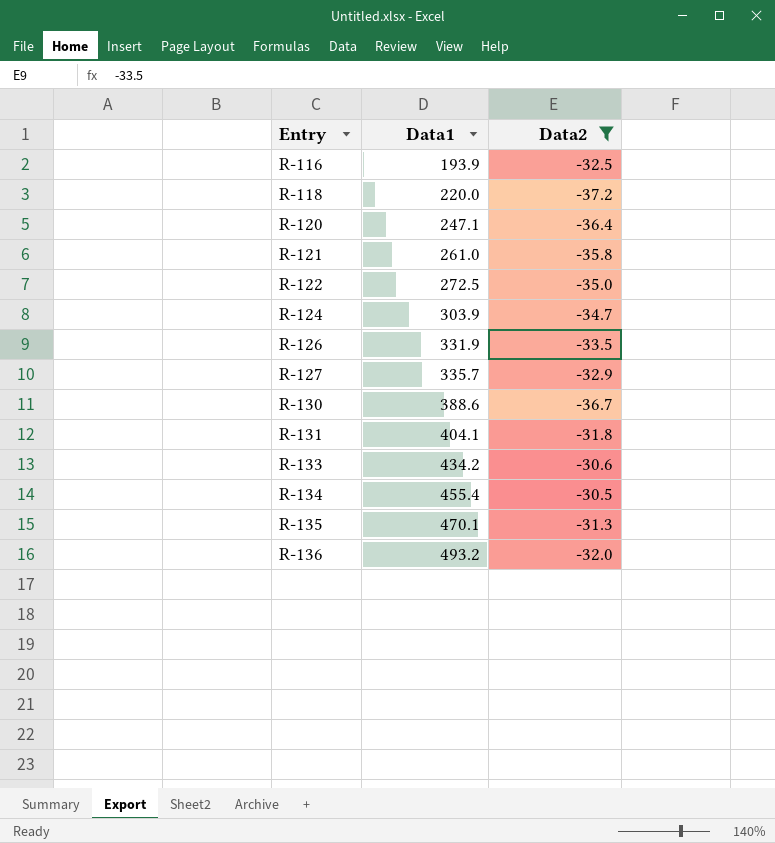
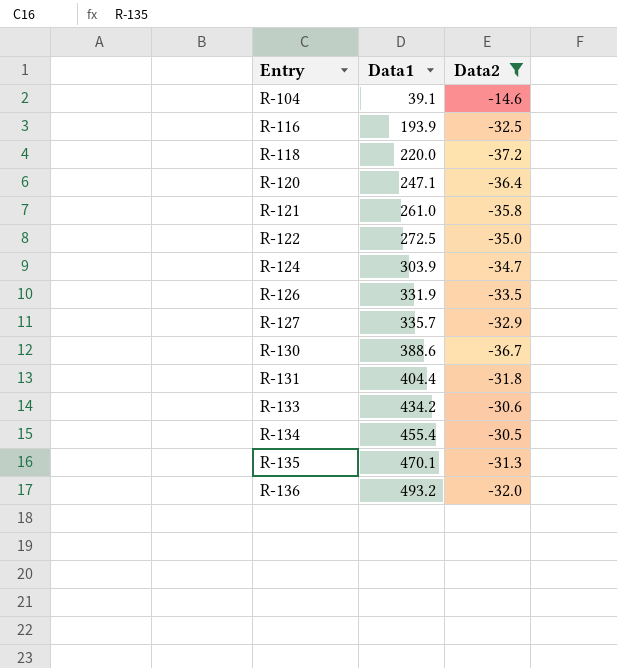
row R-104: none -> 39.1 | -14.6
R-131 | Data1: 404.1 -> 404.4

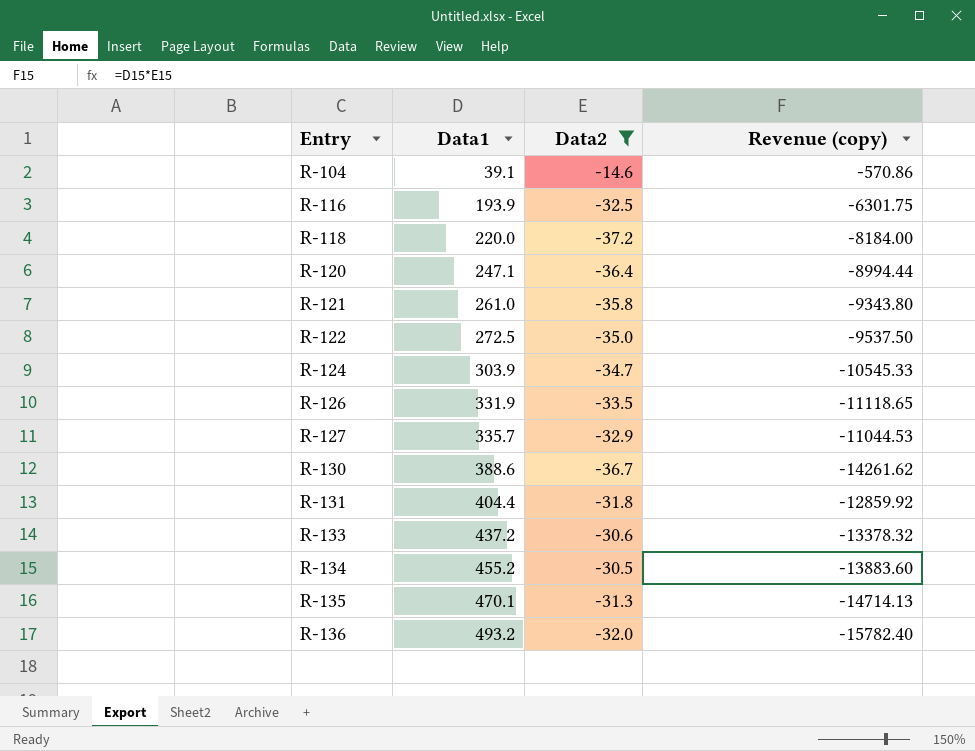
column Revenue (copy) | formula: none -> [Data1] * [Data2]
R-133 | Data1: 434.2 -> 437.2
R-134 | Data1: 455.4 -> 455.2

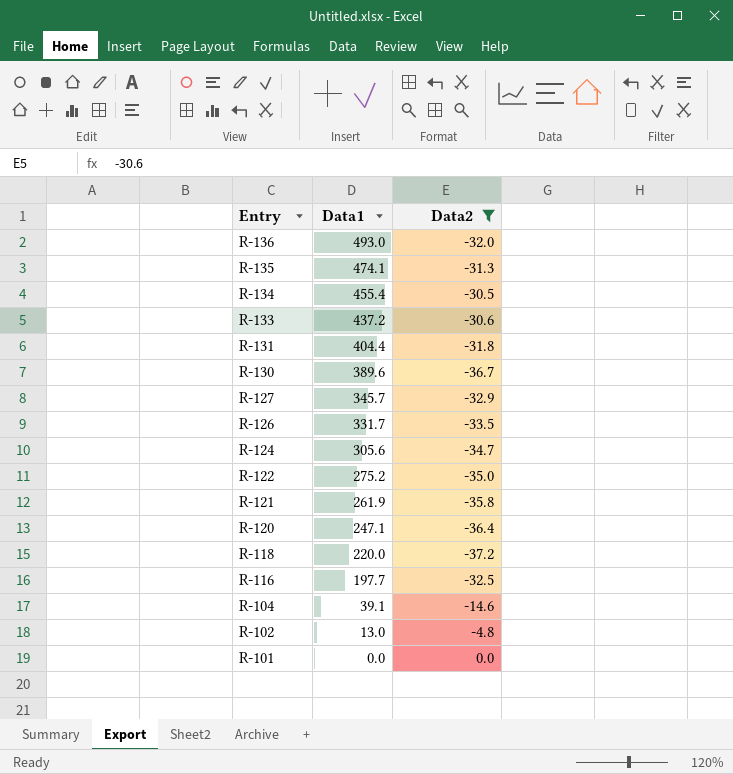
row order: Entry ascending -> Entry descending
column Revenue (copy) | formula: [Data1] * [Data2] -> none
R-136 | Data1: 493.2 -> 493.0
R-135 | Data1: 470.1 -> 474.1
R-134 | Data1: 455.2 -> 455.4
R-130 | Data1: 388.6 -> 389.6
R-127 | Data1: 335.7 -> 345.7
R-126 | Data1: 331.9 -> 331.7
R-124 | Data1: 303.9 -> 305.6
R-122 | Data1: 272.5 -> 275.2
R-121 | Data1: 261.0 -> 261.9
R-116 | Data1: 193.9 -> 197.7
row R-102: none -> 13.0 | -4.8
row R-101: none -> 0.0 | 0.0

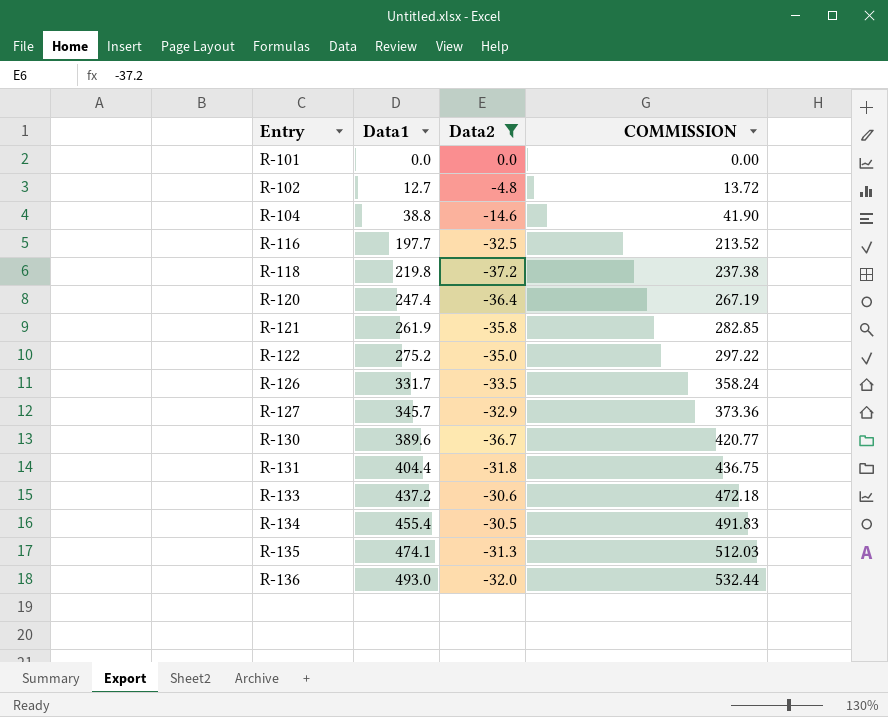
row order: Entry descending -> Entry ascending
column COMMISSION | formula: none -> [Data1] * 1.08
row R-124: 305.6 | -34.7 -> none
R-102 | Data1: 13.0 -> 12.7
R-104 | Data1: 39.1 -> 38.8
R-118 | Data1: 220.0 -> 219.8
R-120 | Data1: 247.1 -> 247.4

